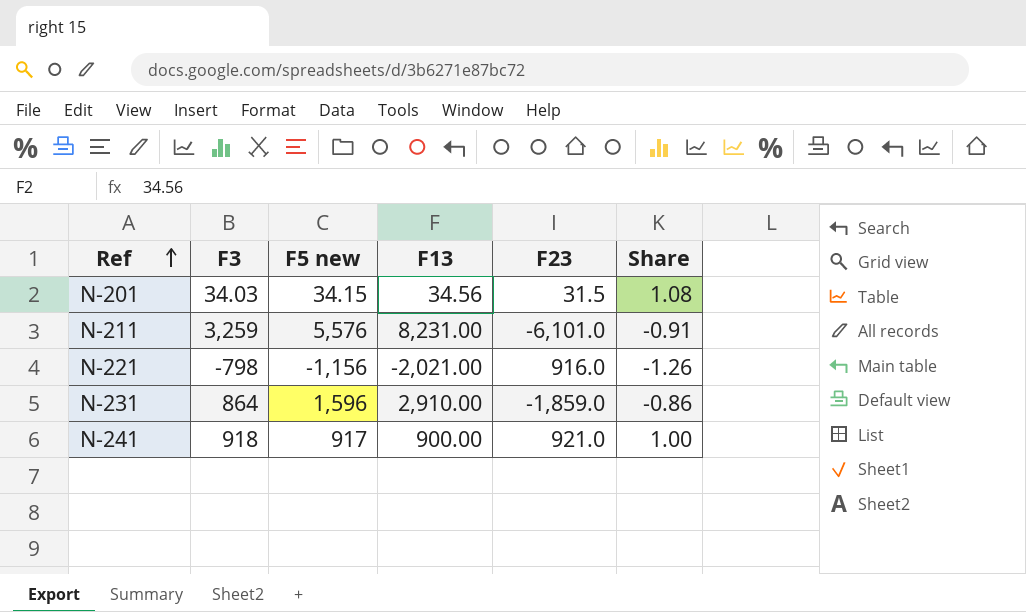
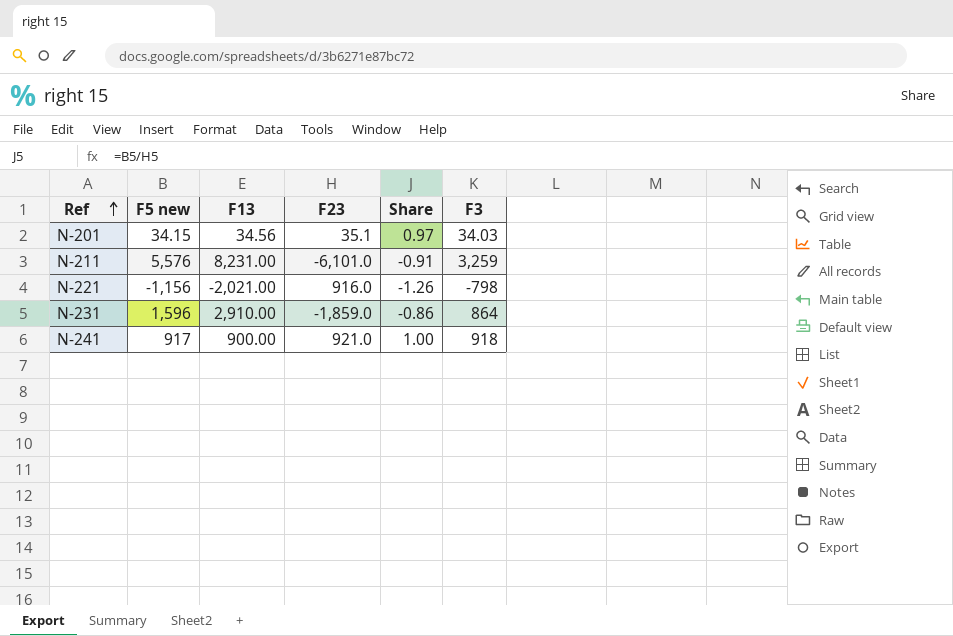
column F3 | position: 2 -> 6
N-201 | F23: 31.5 -> 35.1
N-201 | Share: 1.08 -> 0.97

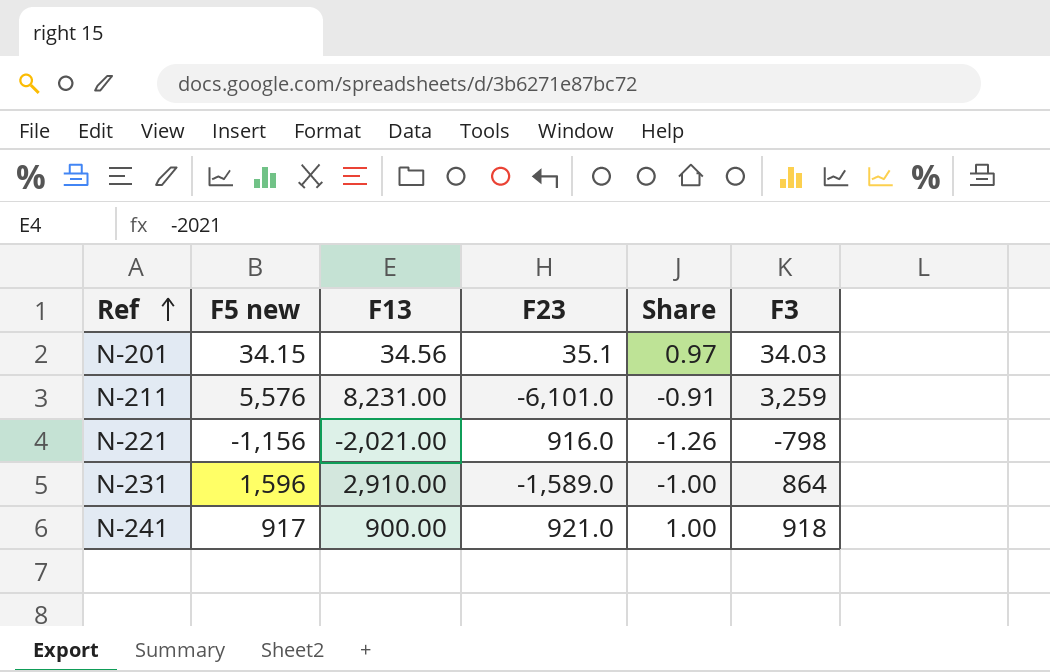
N-231 | F23: -1,859.0 -> -1,589.0
N-231 | Share: -0.86 -> -1.00

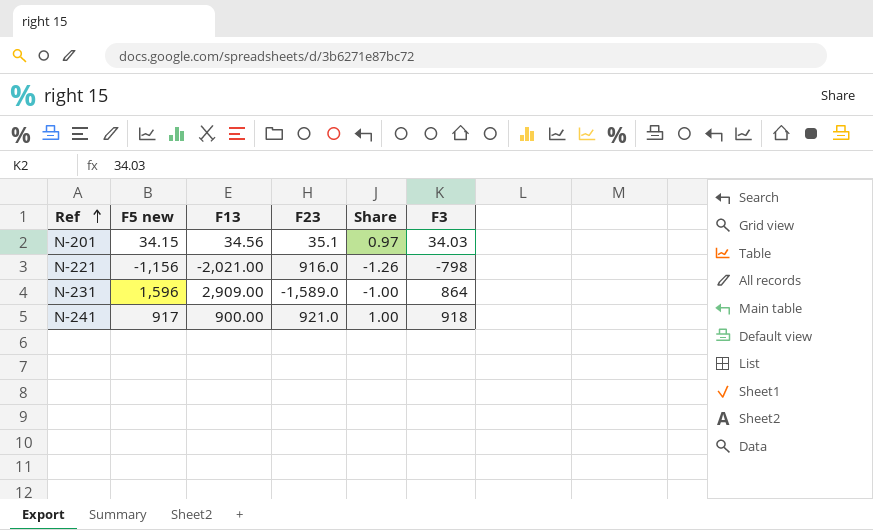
row N-211: 5,576 | 8,231.00 | -6,101.0 | -0.91 | 3,259 -> none
N-231 | F13: 2,910.00 -> 2,909.00

